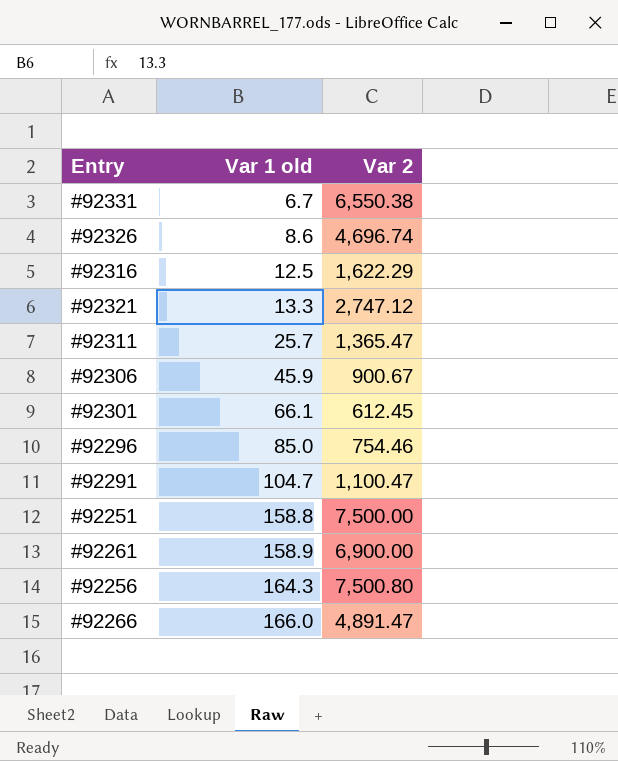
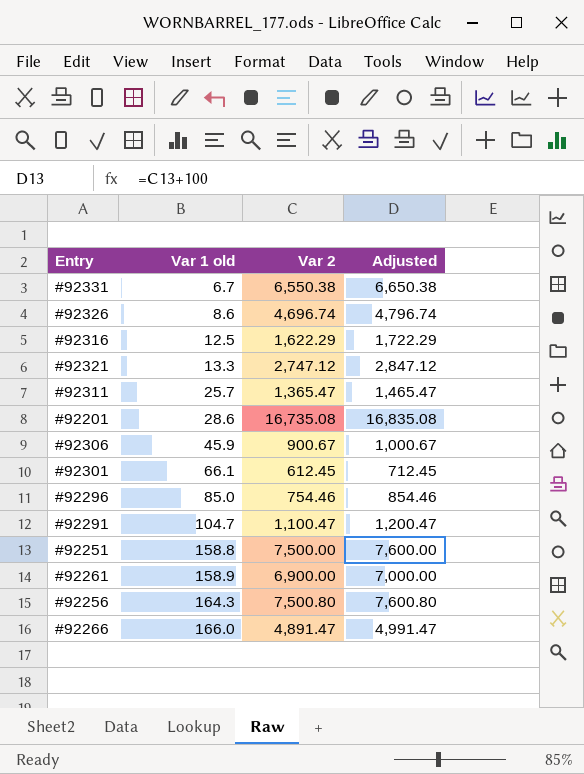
column Adjusted | formula: none -> [Var 2] + 100
row #92201: none -> 28.6 | 16,735.08 | 16,835.08

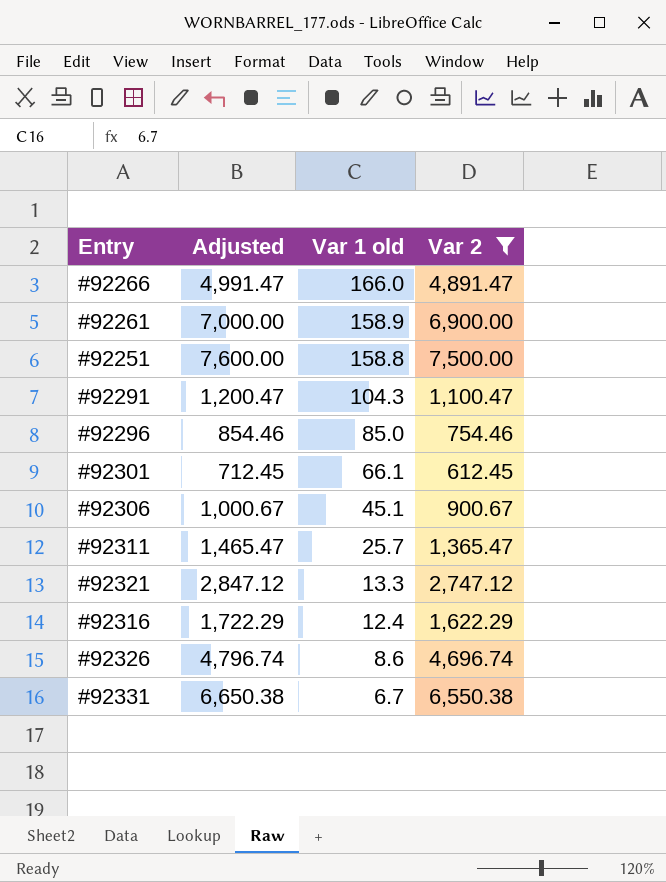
filter: none -> Var 2 <= 7,500.00
row order: Var 1 old ascending -> Var 1 old descending
column Adjusted | position: 4 -> 2
#92291 | Var 1 old: 104.7 -> 104.3
#92306 | Var 1 old: 45.9 -> 45.1
#92316 | Var 1 old: 12.5 -> 12.4

